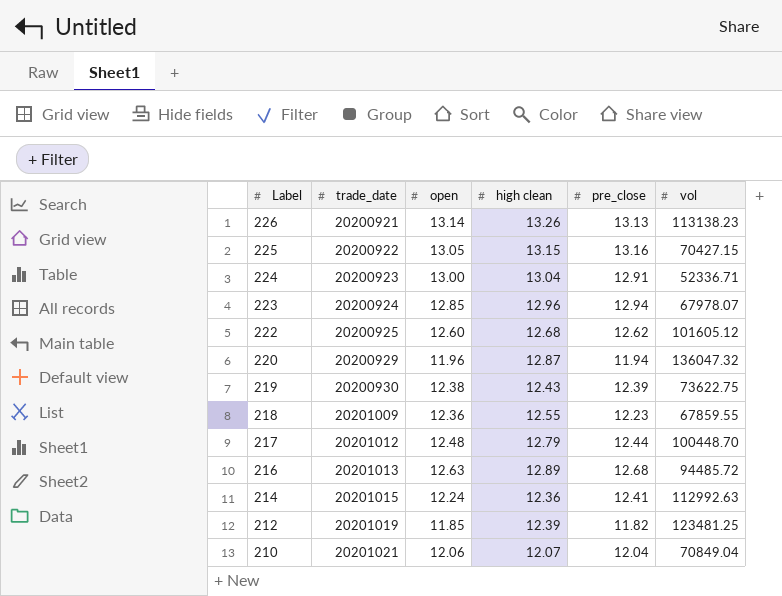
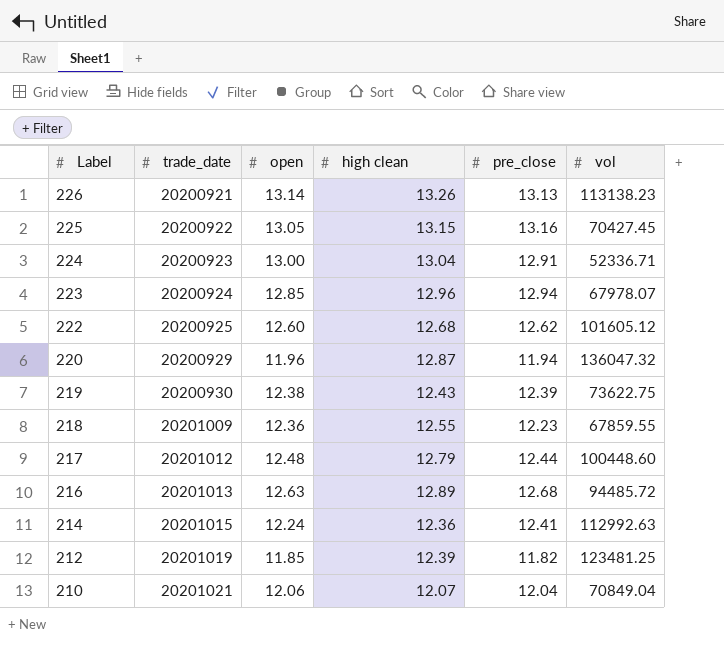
225 | vol: 70427.15 -> 70427.45
217 | vol: 100448.70 -> 100448.60

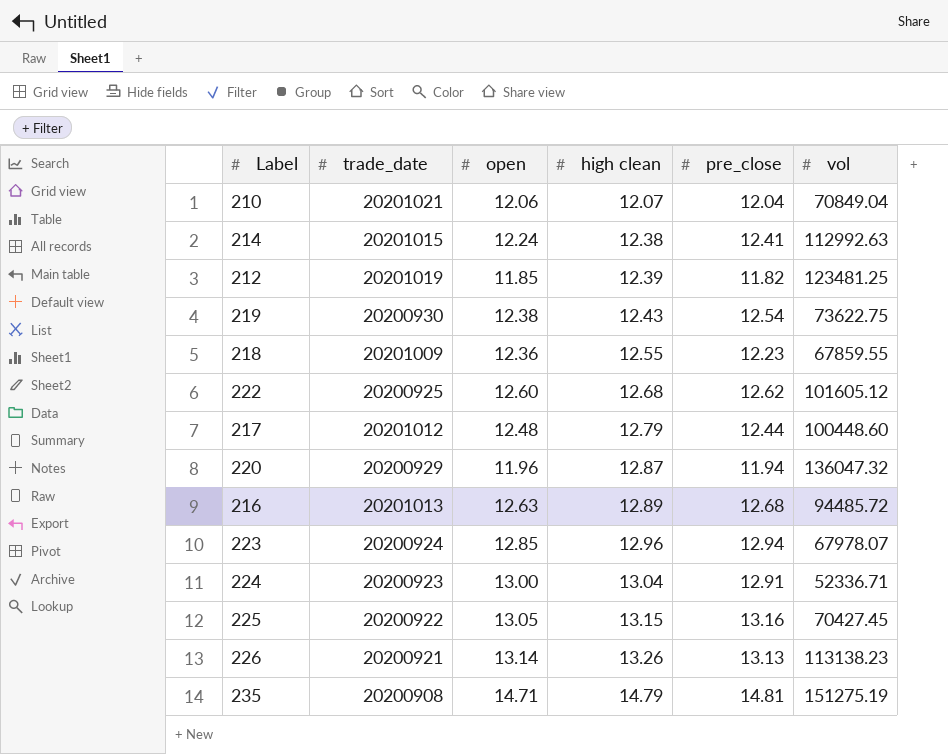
row order: Label descending -> high clean ascending
214 | high clean: 12.36 -> 12.38
219 | pre_close: 12.39 -> 12.54
row 235: none -> 20200908 | 14.71 | 14.79 | 14.81 | 151275.19

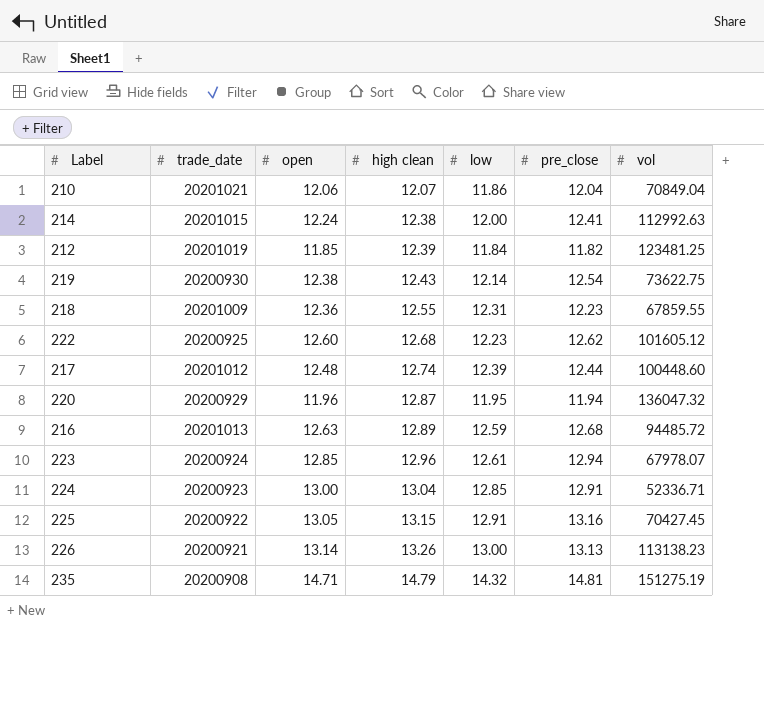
column low | position: none -> 5
217 | high clean: 12.79 -> 12.74

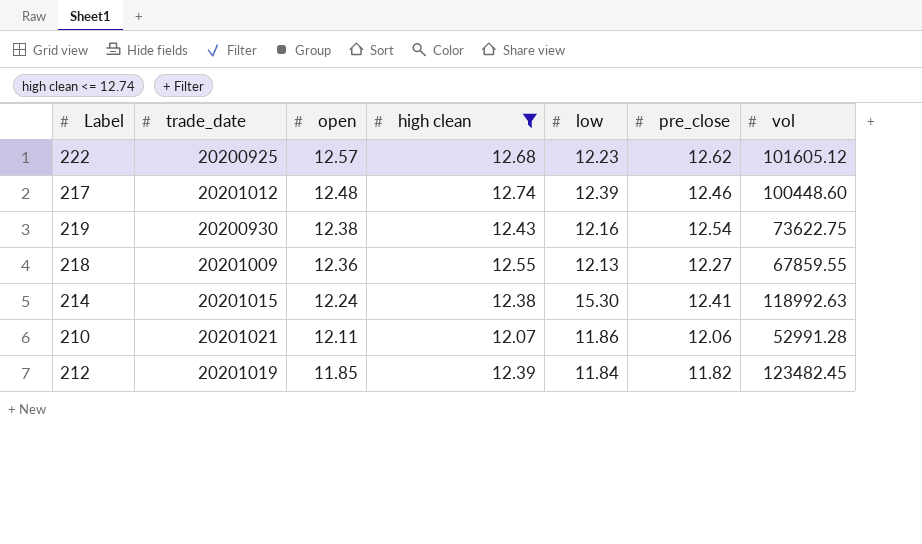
filter: none -> high clean <= 12.74
row order: high clean ascending -> open descending
222 | open: 12.60 -> 12.57
217 | pre_close: 12.44 -> 12.46
219 | low: 12.14 -> 12.16
218 | low: 12.31 -> 12.13
218 | pre_close: 12.23 -> 12.27
214 | low: 12.00 -> 15.30
214 | vol: 112992.63 -> 118992.63
210 | open: 12.06 -> 12.11
210 | pre_close: 12.04 -> 12.06
210 | vol: 70849.04 -> 52991.28
212 | vol: 123481.25 -> 123482.45

